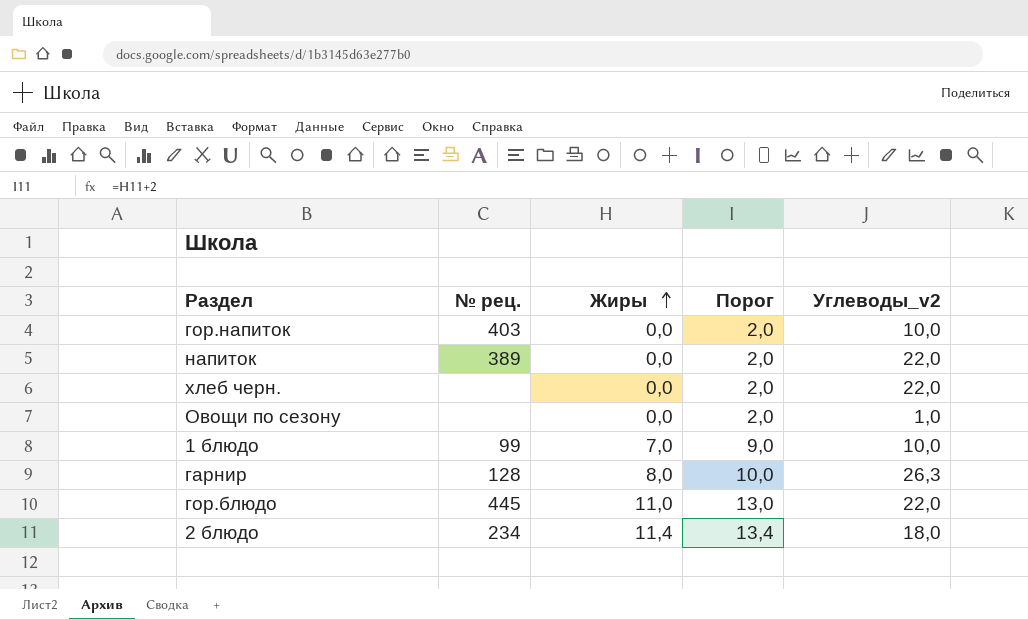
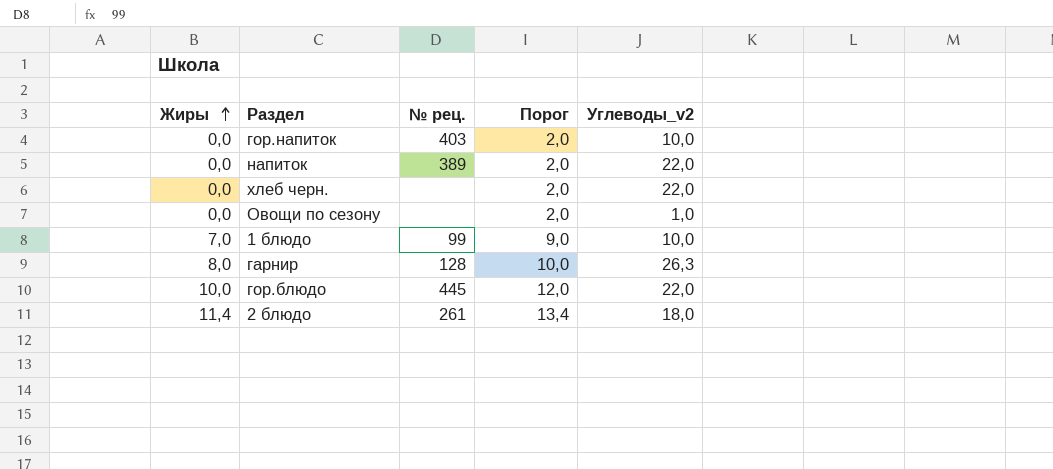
column Жиры | position: 3 -> 1
гор.блюдо | Жиры: 11,0 -> 10,0
гор.блюдо | Порог: 13,0 -> 12,0
2 блюдо | № рец.: 234 -> 261

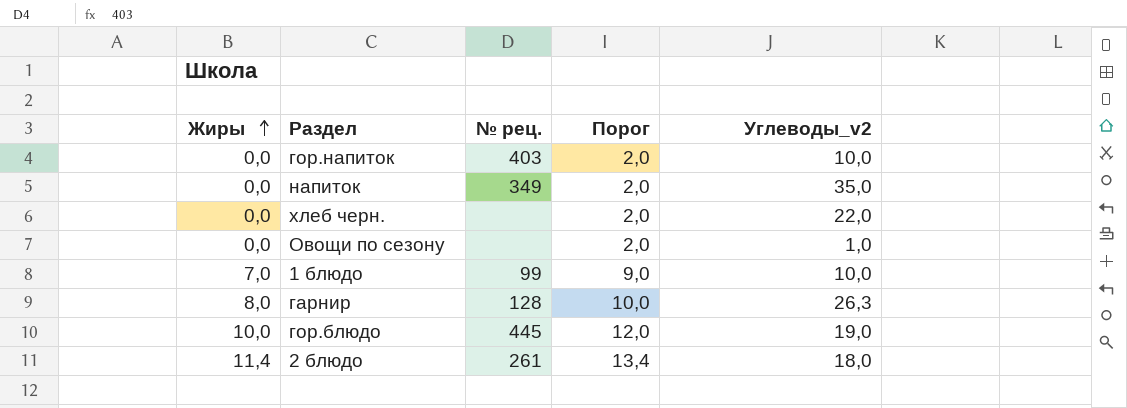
напиток | № рец.: 389 -> 349
напиток | Углеводы_v2: 22,0 -> 35,0
гор.блюдо | Углеводы_v2: 22,0 -> 19,0

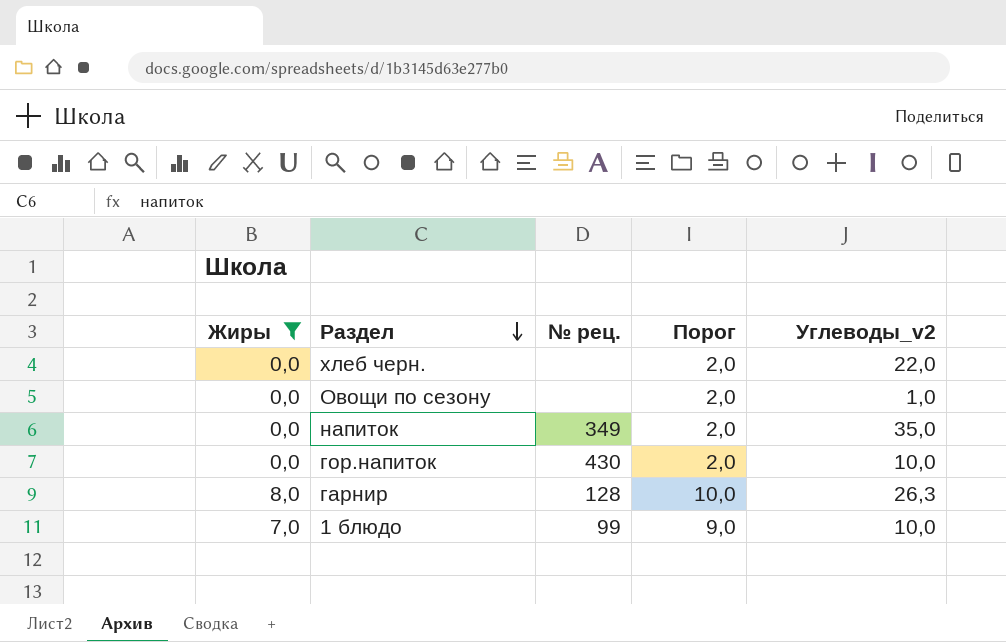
filter: none -> Жиры <= 8,0
row order: Жиры ascending -> Раздел descending
гор.напиток | № рец.: 403 -> 430

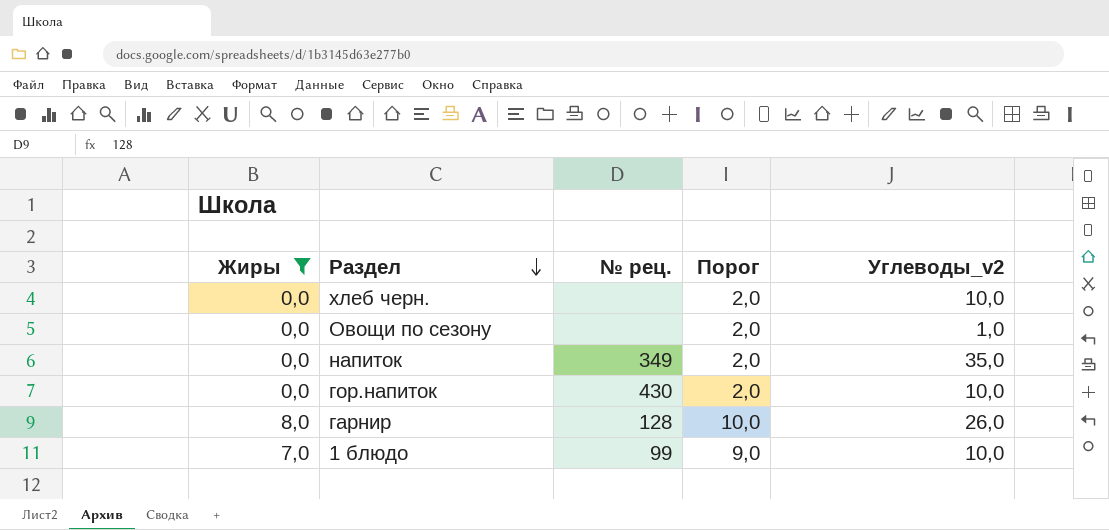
хлеб черн. | Углеводы_v2: 22,0 -> 10,0
гарнир | Углеводы_v2: 26,3 -> 26,0

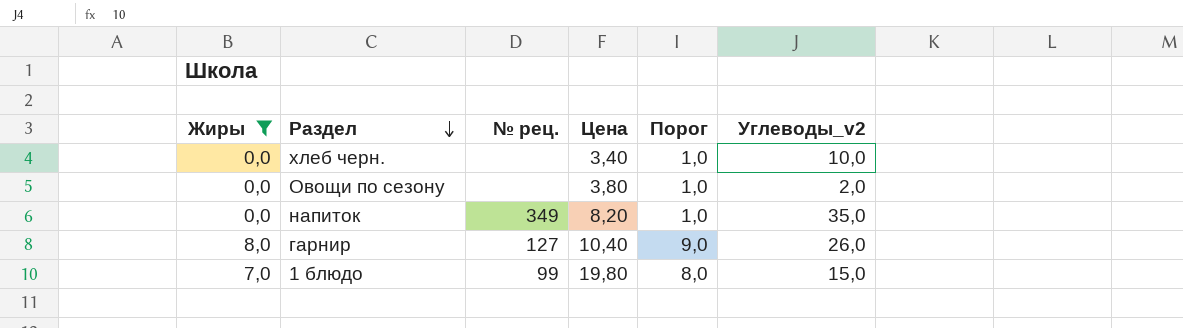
column Цена | position: none -> 4
column Порог | formula: [Жиры] + 2 -> [Жиры] + 1
row гор.напиток: 0,0 | 430 | 2,0 | 10,0 -> none
Овощи по сезону | Углеводы_v2: 1,0 -> 2,0
гарнир | № рец.: 128 -> 127
1 блюдо | Углеводы_v2: 10,0 -> 15,0

